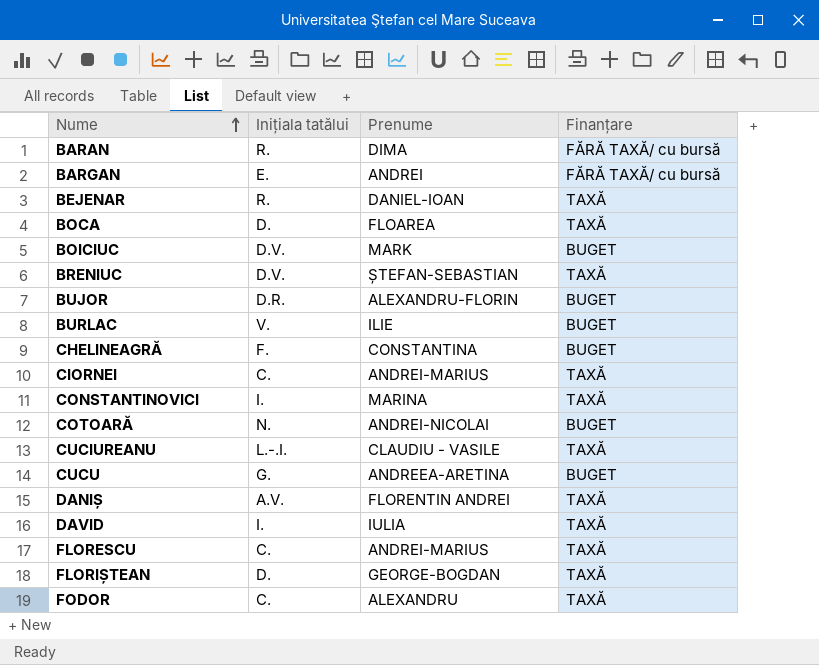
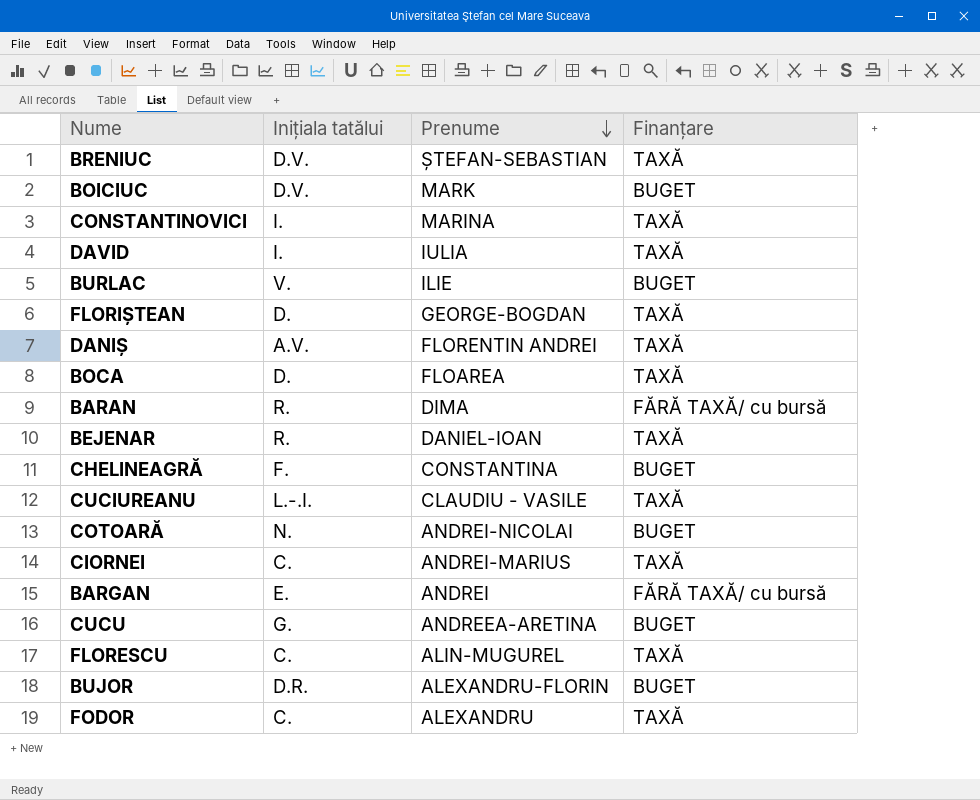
row order: Nume ascending -> Prenume descending
FLORESCU | Prenume: ANDREI-MARIUS -> ALIN-MUGUREL

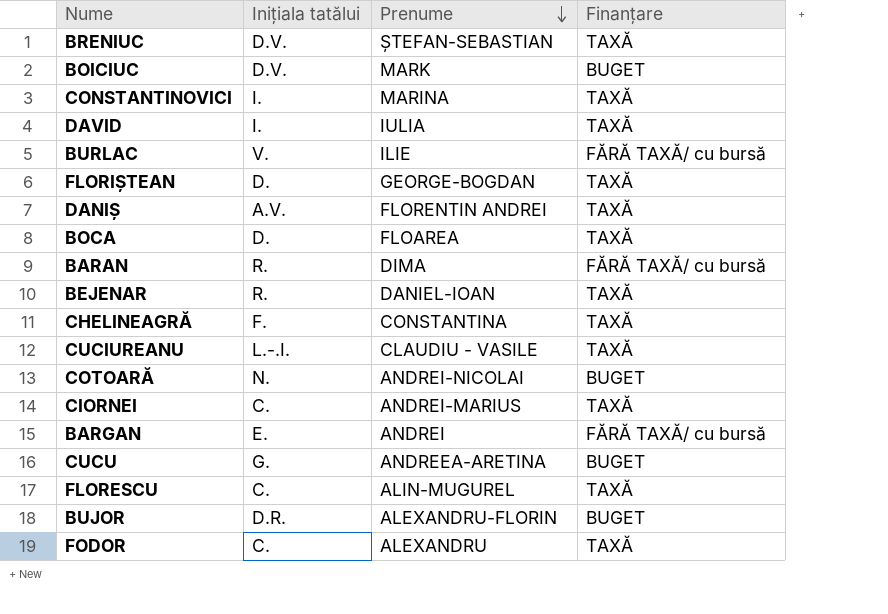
BURLAC | Finanțare: BUGET -> FĂRĂ TAXĂ/ cu bursă
CHELINEAGRĂ | Finanțare: BUGET -> TAXĂ

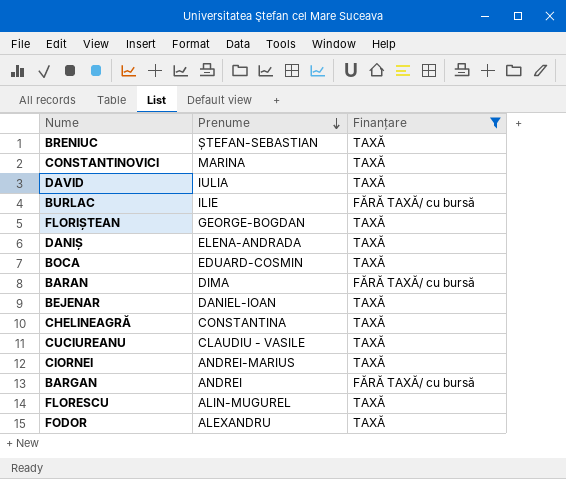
filter: none -> Finanțare != BUGET
column Inițiala tatălui | position: 2 -> none
DANIȘ | Prenume: FLORENTIN ANDREI -> ELENA-ANDRADA
BOCA | Prenume: FLOAREA -> EDUARD-COSMIN

